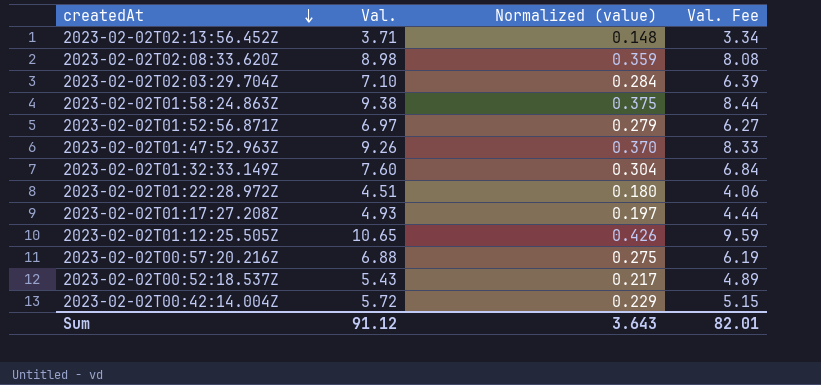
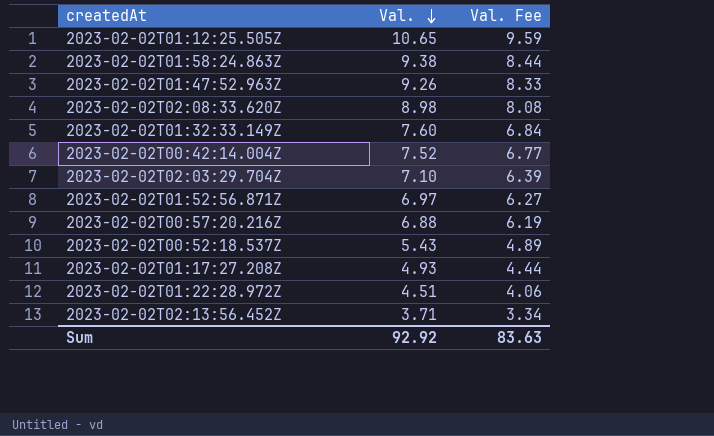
row order: createdAt descending -> Val. descending
column Normalized (value) | formula: [Val.] * 0.04 -> none
2023-02-02T00:42:14.004Z | Val.: 5.72 -> 7.52
2023-02-02T00:42:14.004Z | Val. Fee: 5.15 -> 6.77
Sum | Val.: 91.12 -> 92.92
Sum | Val. Fee: 82.01 -> 83.63

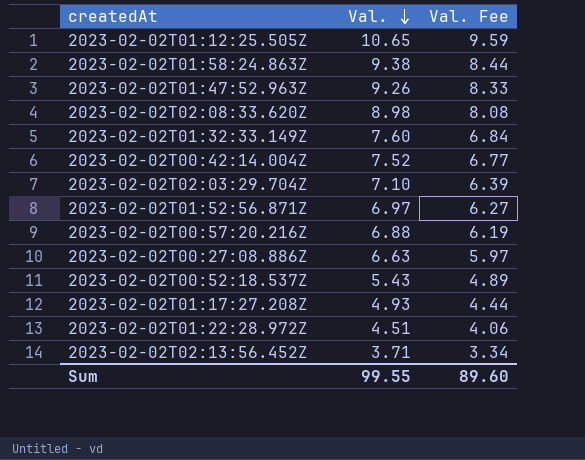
row 2023-02-02T00:27:08.886Z: none -> 6.63 | 5.97
Sum | Val.: 92.92 -> 99.55
Sum | Val. Fee: 83.63 -> 89.60

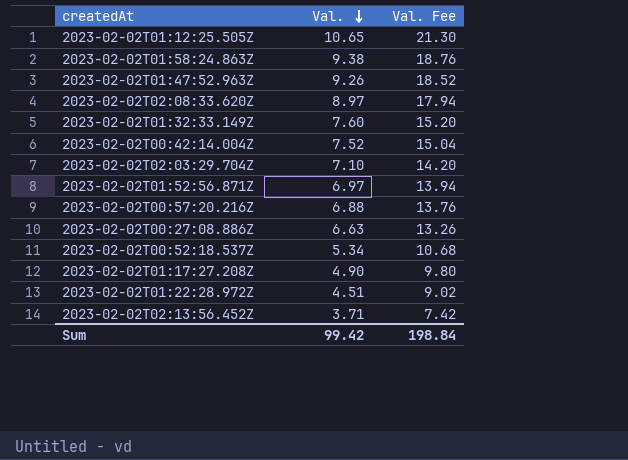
column Val. Fee | formula: [Val.] * 0.9 -> [Val.] * 2
2023-02-02T02:08:33.620Z | Val.: 8.98 -> 8.97
2023-02-02T00:52:18.537Z | Val.: 5.43 -> 5.34
2023-02-02T01:17:27.208Z | Val.: 4.93 -> 4.90
Sum | Val.: 99.55 -> 99.42
Sum | Val. Fee: 89.60 -> 198.84

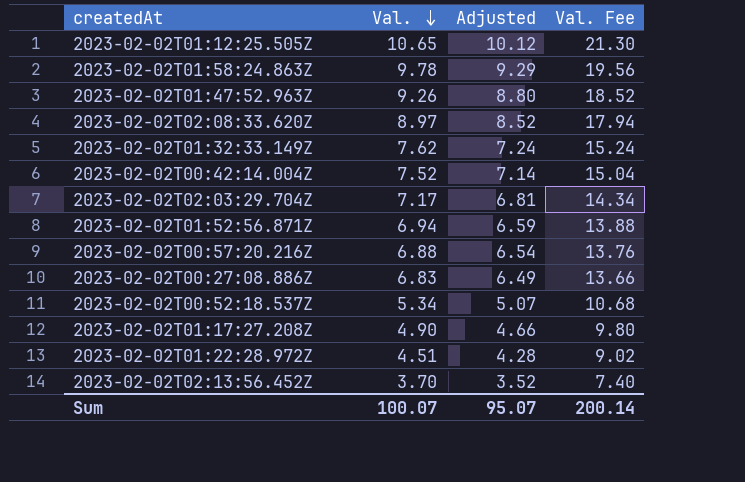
column Adjusted | formula: none -> [Val.] * 0.95
2023-02-02T01:58:24.863Z | Val.: 9.38 -> 9.78
2023-02-02T01:58:24.863Z | Val. Fee: 18.76 -> 19.56
2023-02-02T01:32:33.149Z | Val.: 7.60 -> 7.62
2023-02-02T01:32:33.149Z | Val. Fee: 15.20 -> 15.24
2023-02-02T02:03:29.704Z | Val.: 7.10 -> 7.17
2023-02-02T02:03:29.704Z | Val. Fee: 14.20 -> 14.34
2023-02-02T01:52:56.871Z | Val.: 6.97 -> 6.94
2023-02-02T01:52:56.871Z | Val. Fee: 13.94 -> 13.88
2023-02-02T00:27:08.886Z | Val.: 6.63 -> 6.83
2023-02-02T00:27:08.886Z | Val. Fee: 13.26 -> 13.66
2023-02-02T02:13:56.452Z | Val.: 3.71 -> 3.70
2023-02-02T02:13:56.452Z | Val. Fee: 7.42 -> 7.40
Sum | Val.: 99.42 -> 100.07
Sum | Val. Fee: 198.84 -> 200.14

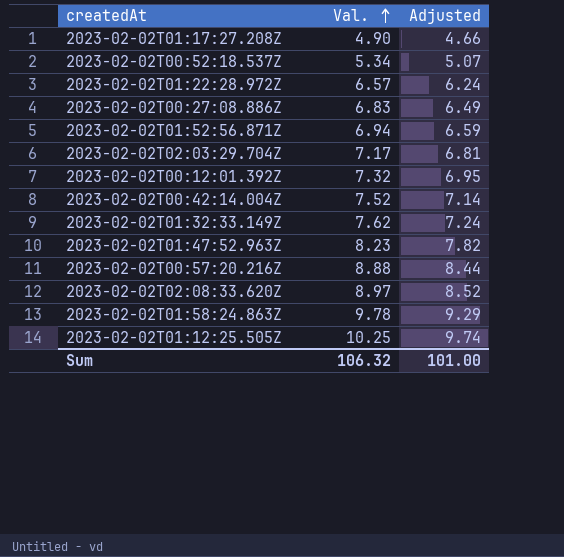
row order: Val. descending -> Val. ascending
column Val. Fee | formula: [Val.] * 2 -> none
row 2023-02-02T02:13:56.452Z: 3.70 | 3.52 | 7.40 -> none
2023-02-02T01:22:28.972Z | Val.: 4.51 -> 6.57
2023-02-02T01:22:28.972Z | Adjusted: 4.28 -> 6.24
row 2023-02-02T00:12:01.392Z: none -> 7.32 | 6.95
2023-02-02T01:47:52.963Z | Val.: 9.26 -> 8.23
2023-02-02T01:47:52.963Z | Adjusted: 8.80 -> 7.82
2023-02-02T00:57:20.216Z | Val.: 6.88 -> 8.88
2023-02-02T00:57:20.216Z | Adjusted: 6.54 -> 8.44
2023-02-02T01:12:25.505Z | Val.: 10.65 -> 10.25
2023-02-02T01:12:25.505Z | Adjusted: 10.12 -> 9.74
Sum | Val.: 100.07 -> 106.32
Sum | Adjusted: 95.07 -> 101.00

